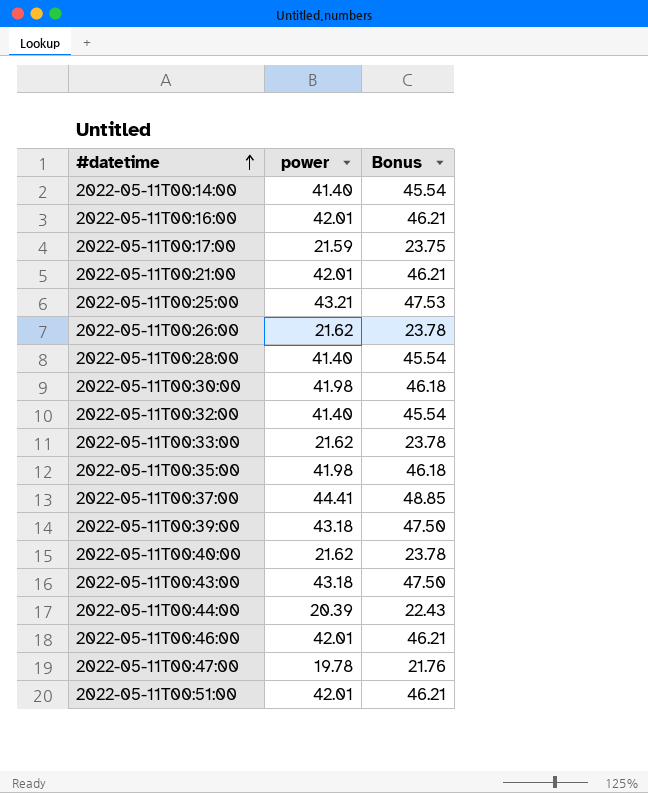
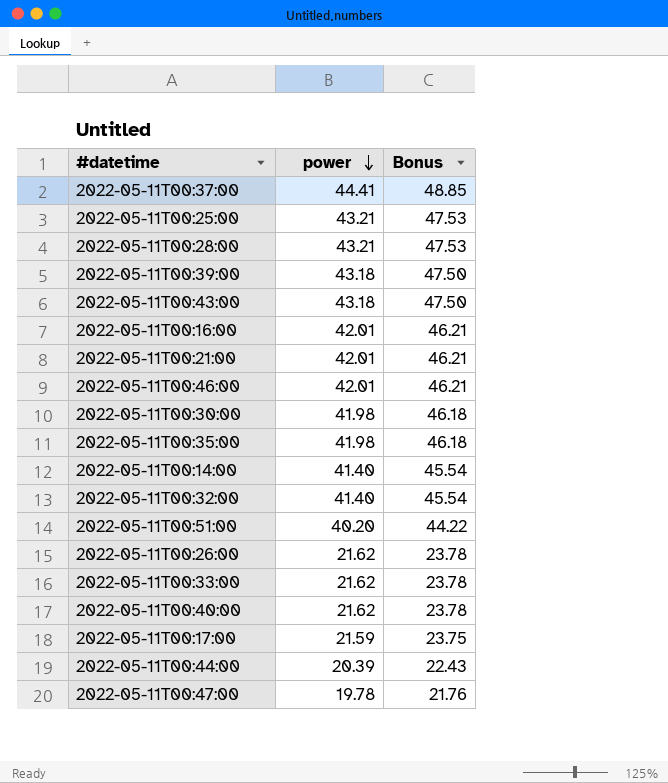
row order: #datetime ascending -> power descending
2022-05-11T00:28:00 | power: 41.40 -> 43.21
2022-05-11T00:28:00 | Bonus: 45.54 -> 47.53
2022-05-11T00:51:00 | power: 42.01 -> 40.20
2022-05-11T00:51:00 | Bonus: 46.21 -> 44.22

